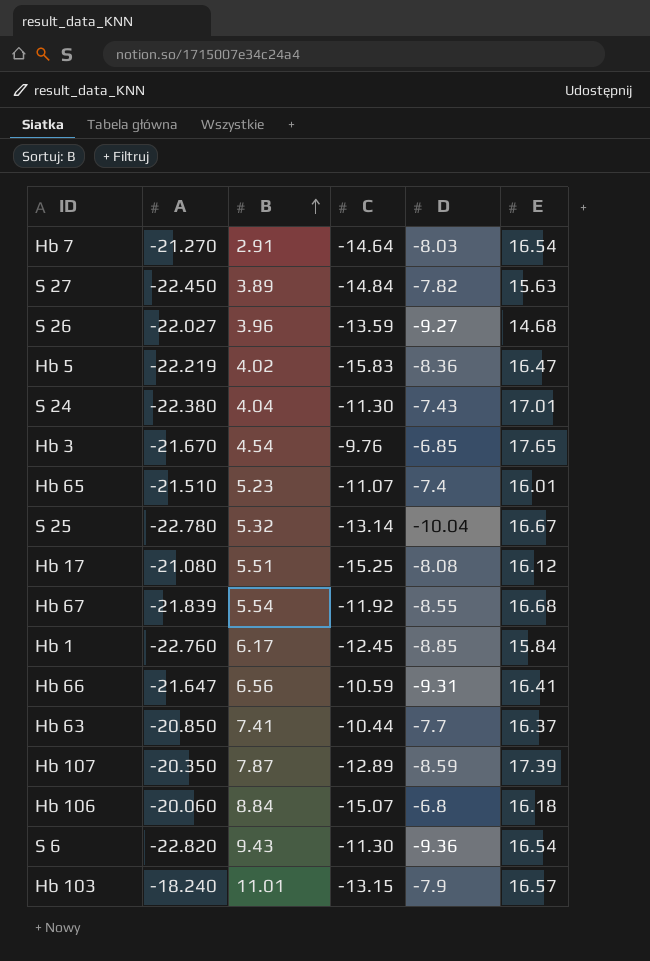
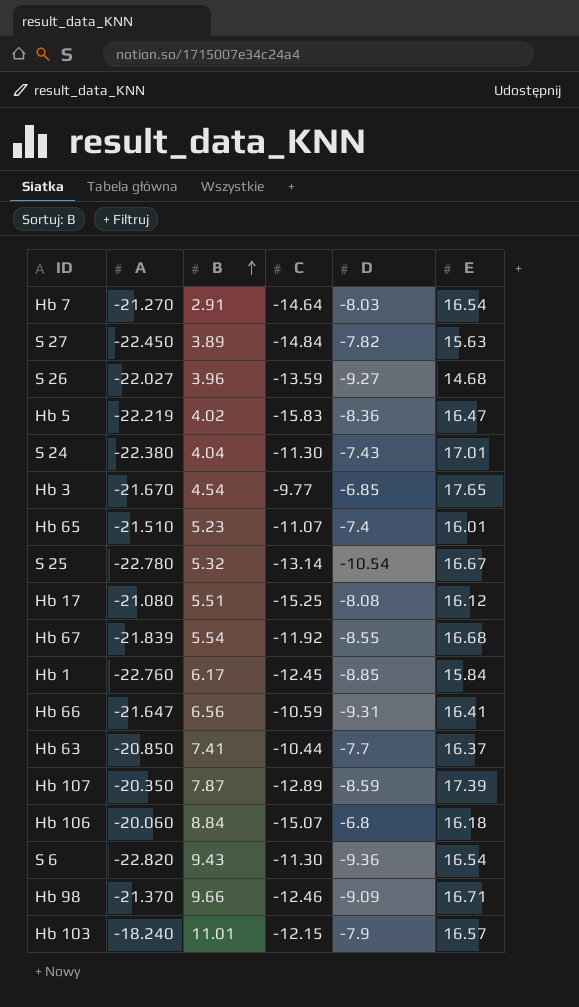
Hb 3 | C: -9.76 -> -9.77
S 25 | D: -10.04 -> -10.54
row Hb 98: none -> -21.370 | 9.66 | -12.46 | -9.09 | 16.71
Hb 103 | C: -13.15 -> -12.15

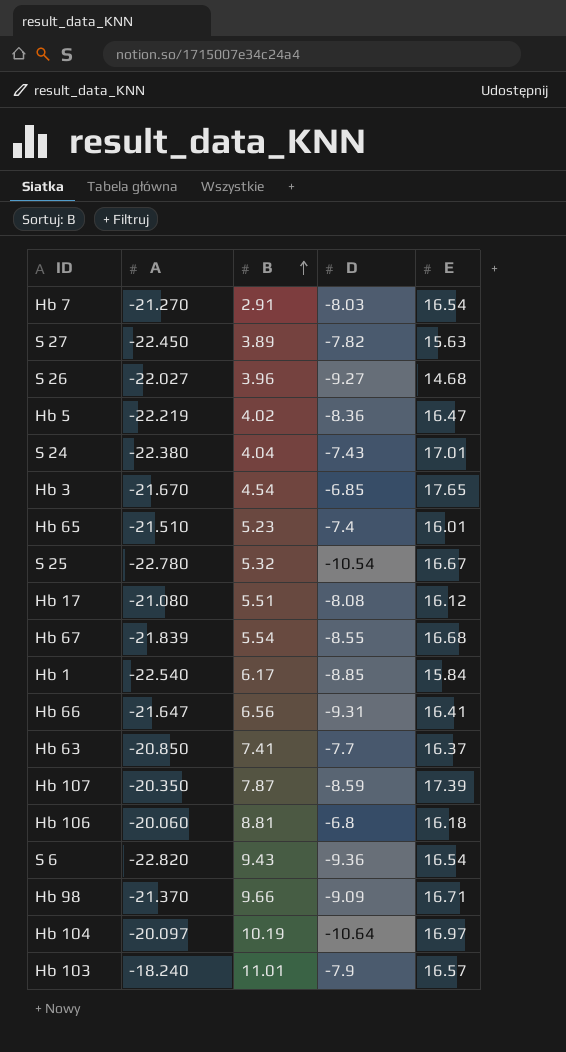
column C | position: 4 -> none
Hb 1 | A: -22.760 -> -22.540
Hb 106 | B: 8.84 -> 8.81
row Hb 104: none -> -20.097 | 10.19 | -10.64 | 16.97

